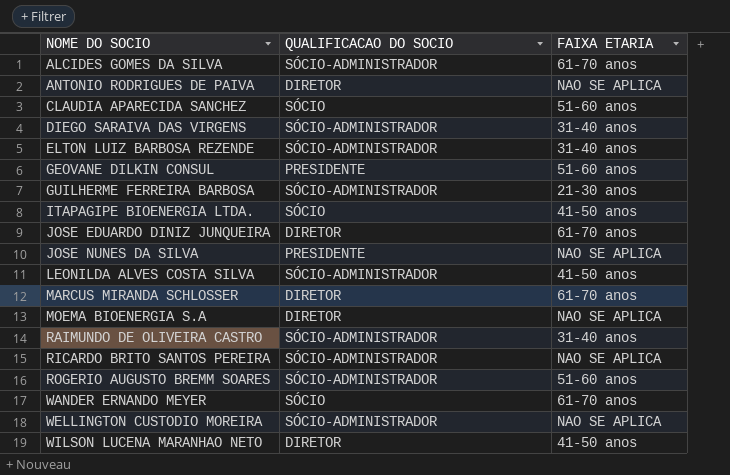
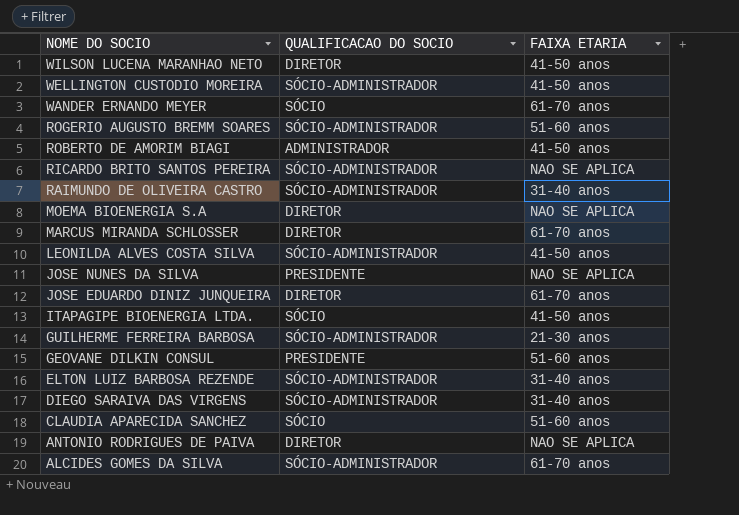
row order: NOME DO SOCIO ascending -> NOME DO SOCIO descending
WELLINGTON CUSTODIO MOREIRA | FAIXA ETARIA: NAO SE APLICA -> 41-50 anos
row ROBERTO DE AMORIM BIAGI: none -> ADMINISTRADOR | 41-50 anos

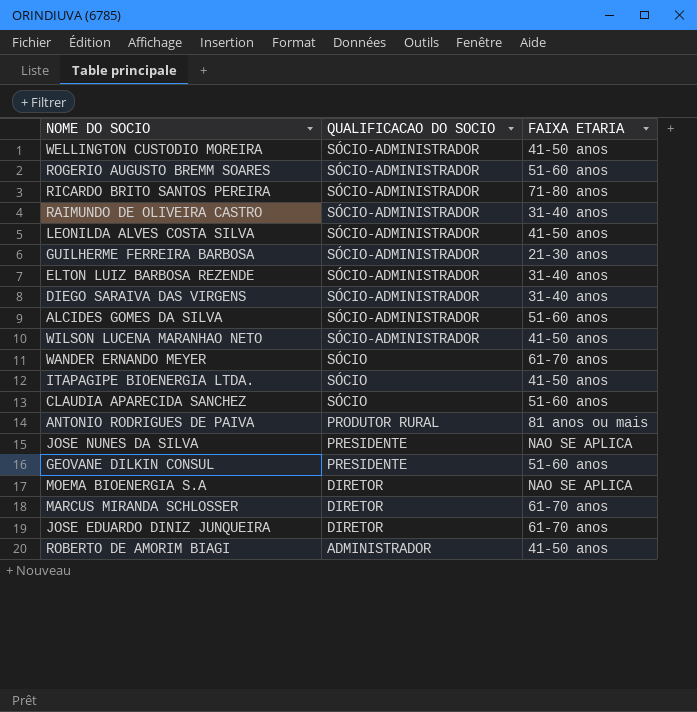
row order: NOME DO SOCIO descending -> QUALIFICACAO DO SOCIO descending
RICARDO BRITO SANTOS PEREIRA | FAIXA ETARIA: NAO SE APLICA -> 71-80 anos
ALCIDES GOMES DA SILVA | FAIXA ETARIA: 61-70 anos -> 51-60 anos
WILSON LUCENA MARANHAO NETO | QUALIFICACAO DO SOCIO: DIRETOR -> SÓCIO-ADMINISTRADOR
ANTONIO RODRIGUES DE PAIVA | QUALIFICACAO DO SOCIO: DIRETOR -> PRODUTOR RURAL
ANTONIO RODRIGUES DE PAIVA | FAIXA ETARIA: NAO SE APLICA -> 81 anos ou mais

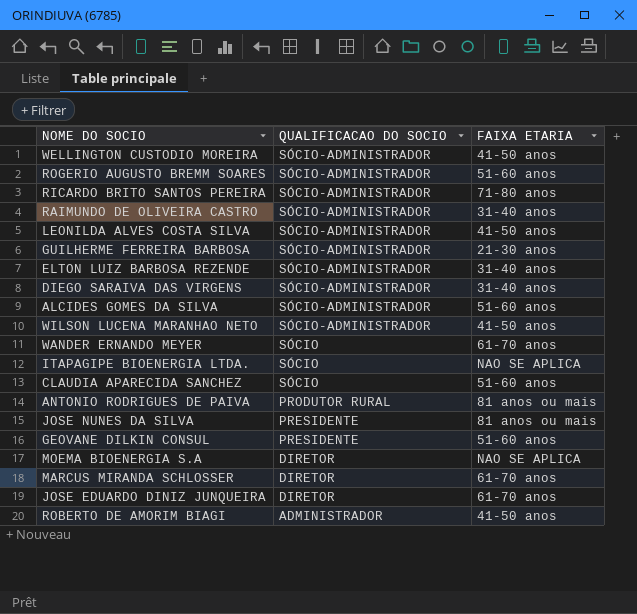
ITAPAGIPE BIOENERGIA LTDA. | FAIXA ETARIA: 41-50 anos -> NAO SE APLICA
JOSE NUNES DA SILVA | FAIXA ETARIA: NAO SE APLICA -> 81 anos ou mais

